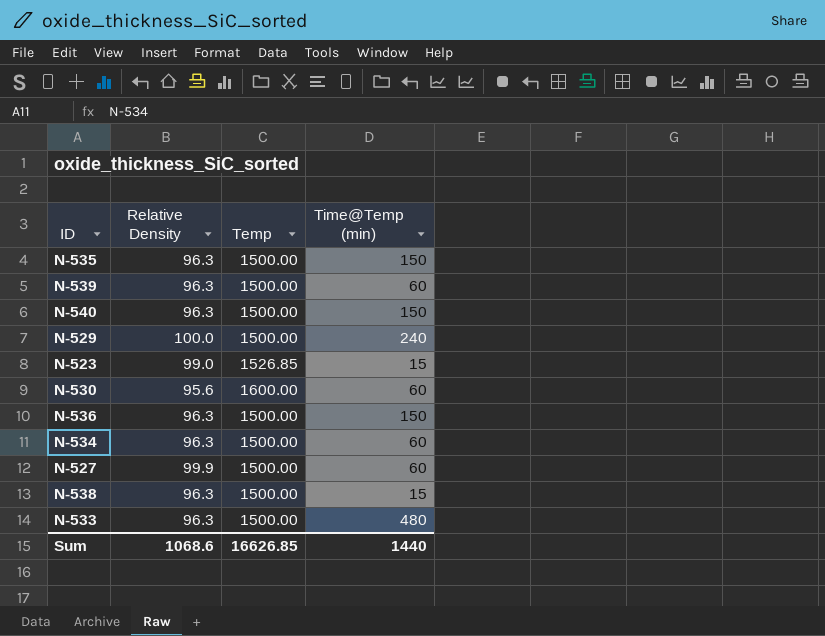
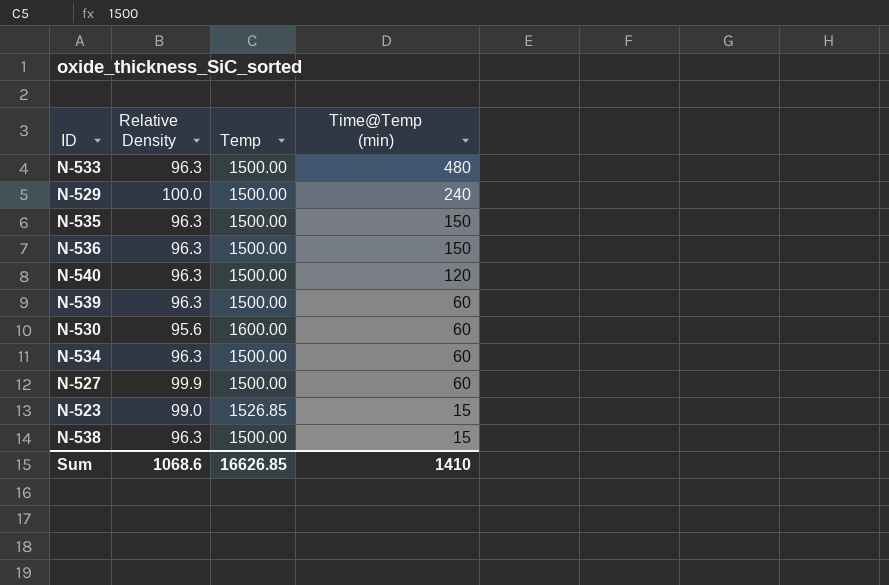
row order: none -> Time@Temp (min) descending
N-540 | Time@Temp (min): 150 -> 120
Sum | Time@Temp (min): 1440 -> 1410

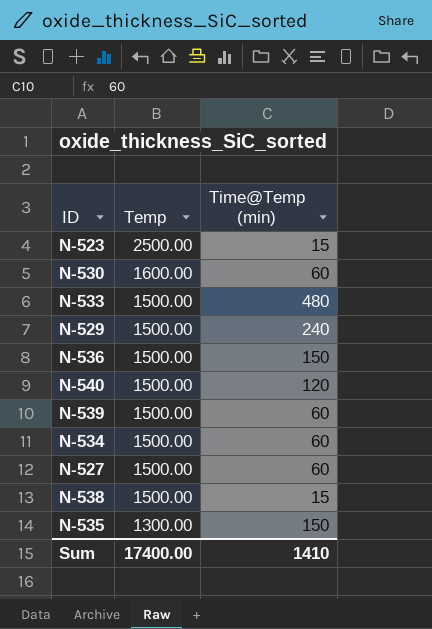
row order: Time@Temp (min) descending -> Temp descending
column Relative Density | position: 2 -> none
N-523 | Temp: 1526.85 -> 2500.00
N-535 | Temp: 1500.00 -> 1300.00
Sum | Temp: 16626.85 -> 17400.00

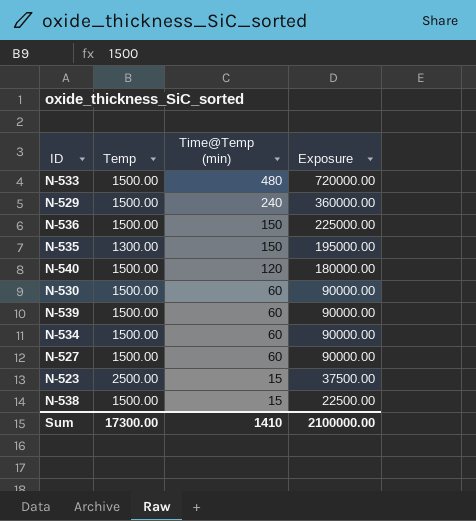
row order: Temp descending -> Time@Temp (min) descending
column Exposure | formula: none -> [Temp] * [Time@Temp (min)]
N-530 | Temp: 1600.00 -> 1500.00
Sum | Temp: 17400.00 -> 17300.00

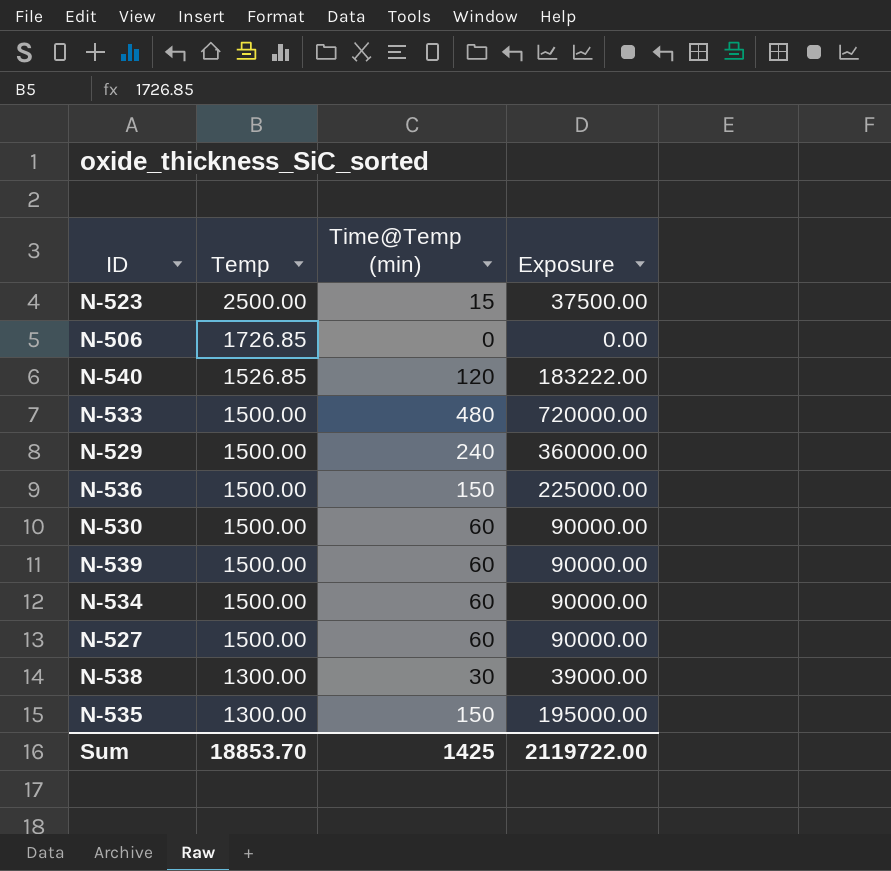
row order: Time@Temp (min) descending -> Temp descending
row N-506: none -> 1726.85 | 0 | 0.00
N-540 | Temp: 1500.00 -> 1526.85
N-540 | Exposure: 180000.00 -> 183222.00
N-538 | Temp: 1500.00 -> 1300.00
N-538 | Time@Temp (min): 15 -> 30
N-538 | Exposure: 22500.00 -> 39000.00
Sum | Temp: 17300.00 -> 18853.70
Sum | Time@Temp (min): 1410 -> 1425
Sum | Exposure: 2100000.00 -> 2119722.00

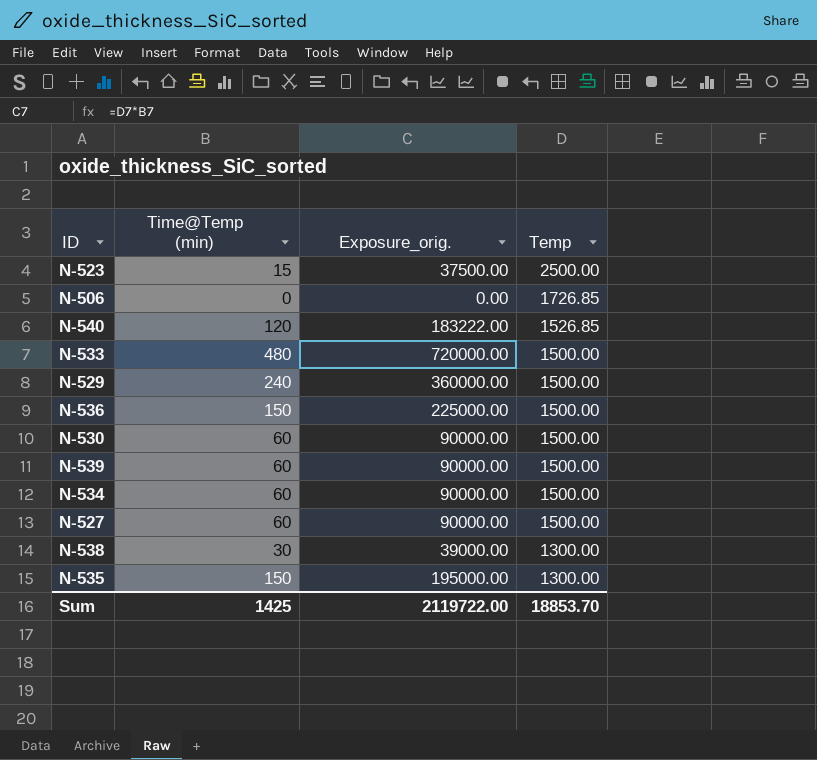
column name: Exposure -> Exposure_orig.
column Temp | position: 2 -> 4

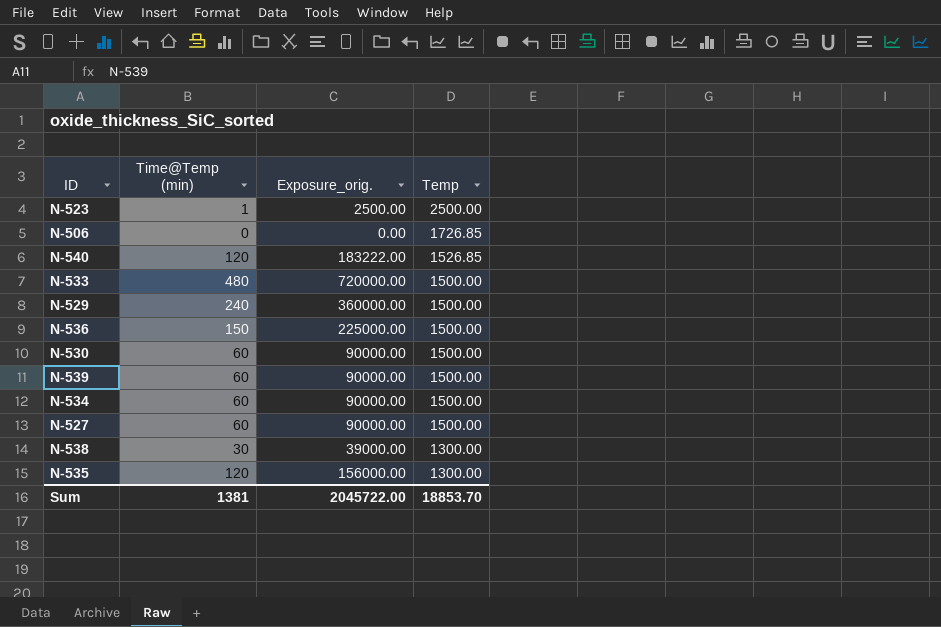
N-523 | Time@Temp (min): 15 -> 1
N-523 | Exposure_orig.: 37500.00 -> 2500.00
N-535 | Time@Temp (min): 150 -> 120
N-535 | Exposure_orig.: 195000.00 -> 156000.00
Sum | Time@Temp (min): 1425 -> 1381
Sum | Exposure_orig.: 2119722.00 -> 2045722.00

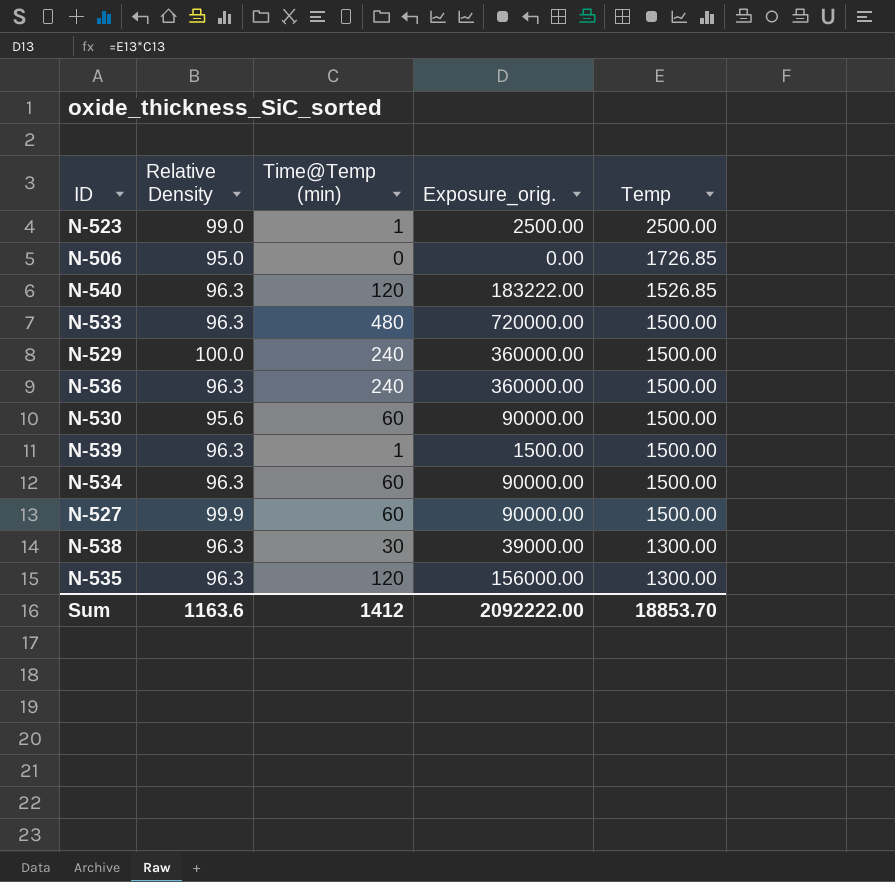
column Relative Density | position: none -> 2
N-536 | Time@Temp (min): 150 -> 240
N-536 | Exposure_orig.: 225000.00 -> 360000.00
N-539 | Time@Temp (min): 60 -> 1
N-539 | Exposure_orig.: 90000.00 -> 1500.00
Sum | Time@Temp (min): 1381 -> 1412
Sum | Exposure_orig.: 2045722.00 -> 2092222.00

